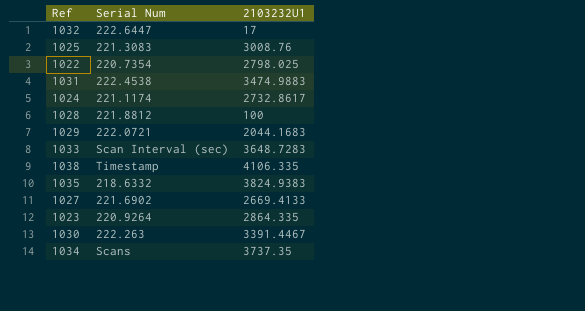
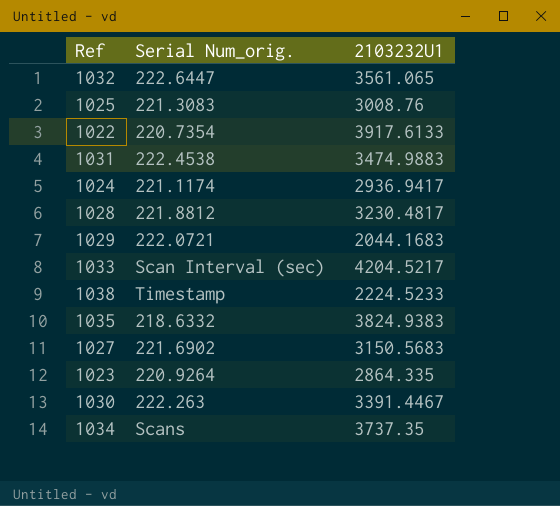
column name: Serial Num -> Serial Num_orig.
1032 | 2103232U1: 17 -> 3561.065
1022 | 2103232U1: 2798.025 -> 3917.6133
1024 | 2103232U1: 2732.8617 -> 2936.9417
1028 | 2103232U1: 100 -> 3230.4817
1033 | 2103232U1: 3648.7283 -> 4204.5217
1038 | 2103232U1: 4106.335 -> 2224.5233
1027 | 2103232U1: 2669.4133 -> 3150.5683

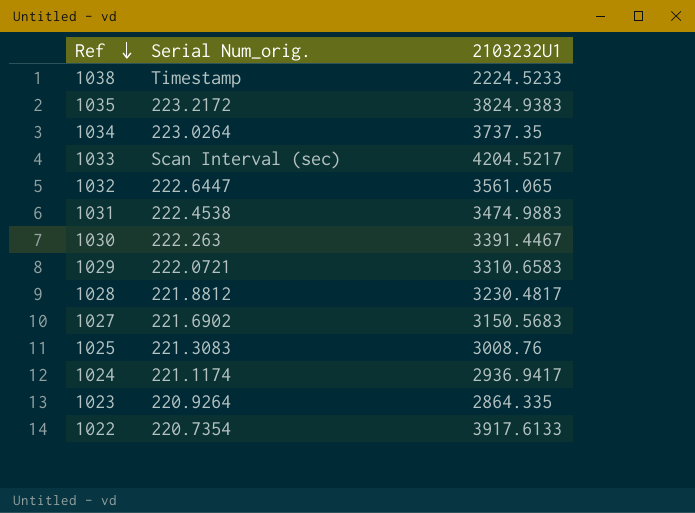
row order: none -> Ref descending
1035 | Serial Num_orig.: 218.6332 -> 223.2172
1034 | Serial Num_orig.: Scans -> 223.0264
1029 | 2103232U1: 2044.1683 -> 3310.6583

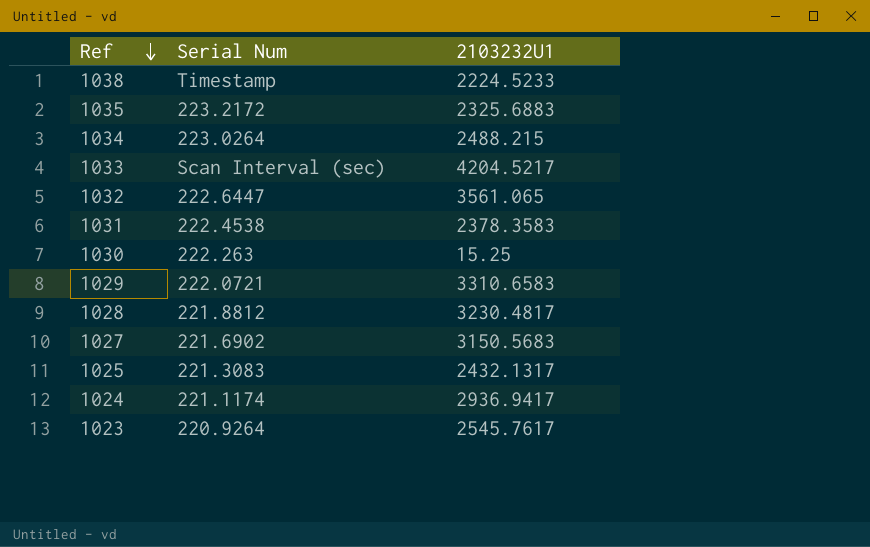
column name: Serial Num_orig. -> Serial Num
row 1022: 220.7354 | 3917.6133 -> none
1035 | 2103232U1: 3824.9383 -> 2325.6883
1034 | 2103232U1: 3737.35 -> 2488.215
1031 | 2103232U1: 3474.9883 -> 2378.3583
1030 | 2103232U1: 3391.4467 -> 15.25
1025 | 2103232U1: 3008.76 -> 2432.1317
1023 | 2103232U1: 2864.335 -> 2545.7617

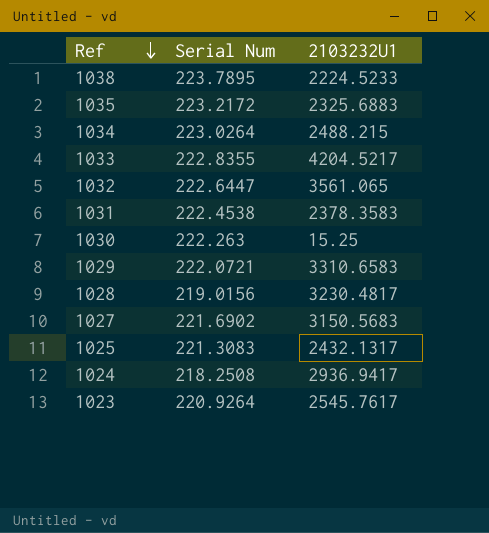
1038 | Serial Num: Timestamp -> 223.7895
1033 | Serial Num: Scan Interval (sec) -> 222.8355
1028 | Serial Num: 221.8812 -> 219.0156
1024 | Serial Num: 221.1174 -> 218.2508

